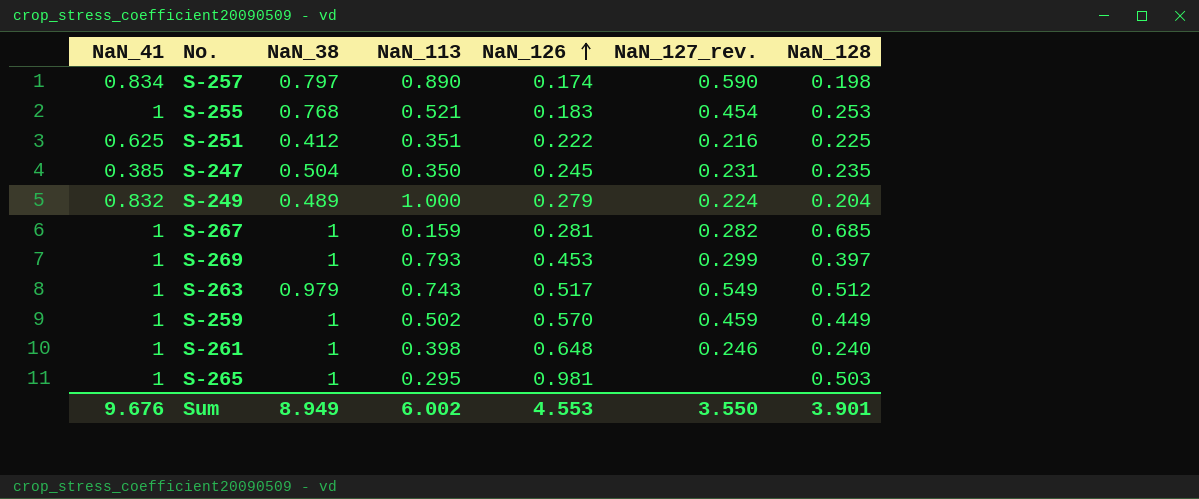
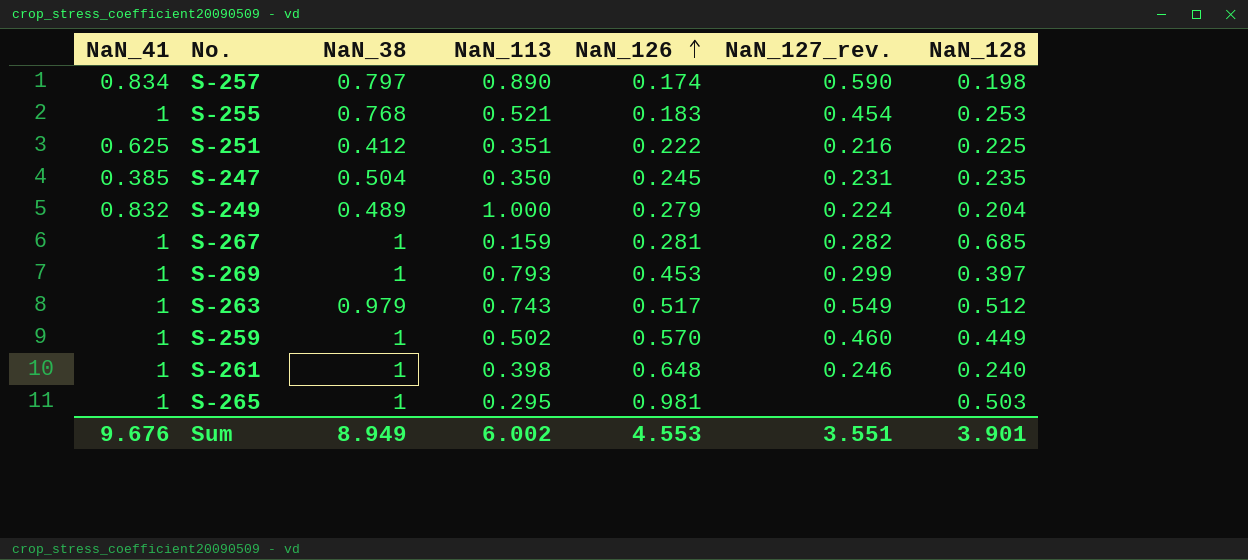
S-259 | NaN_127_rev.: 0.459 -> 0.460
Sum | NaN_127_rev.: 3.550 -> 3.551

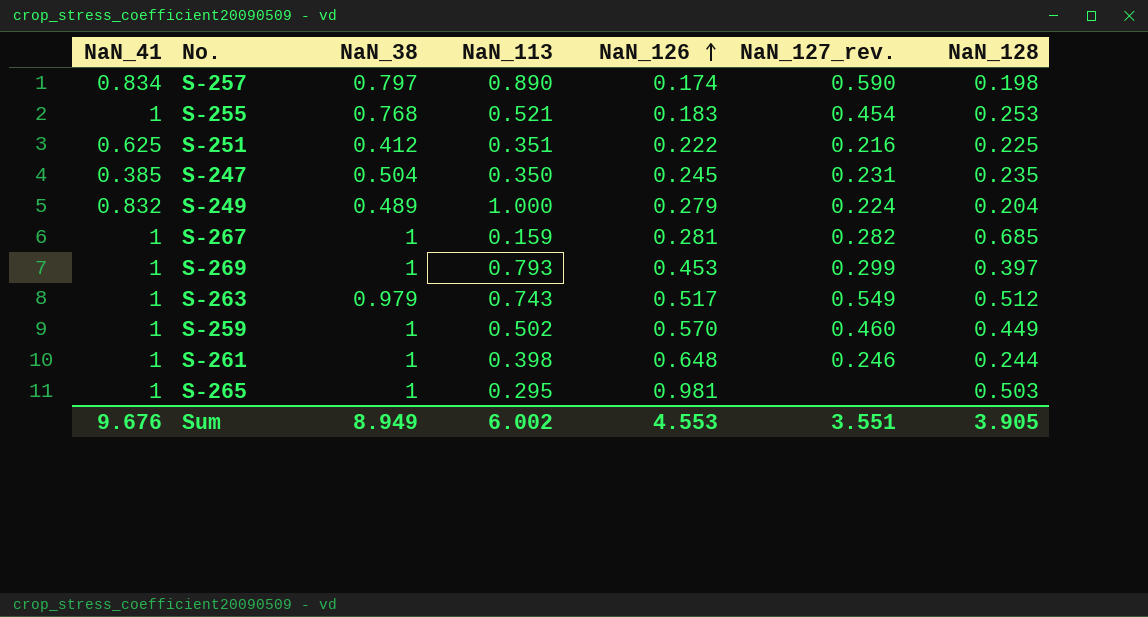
S-261 | NaN_128: 0.240 -> 0.244
Sum | NaN_128: 3.901 -> 3.905

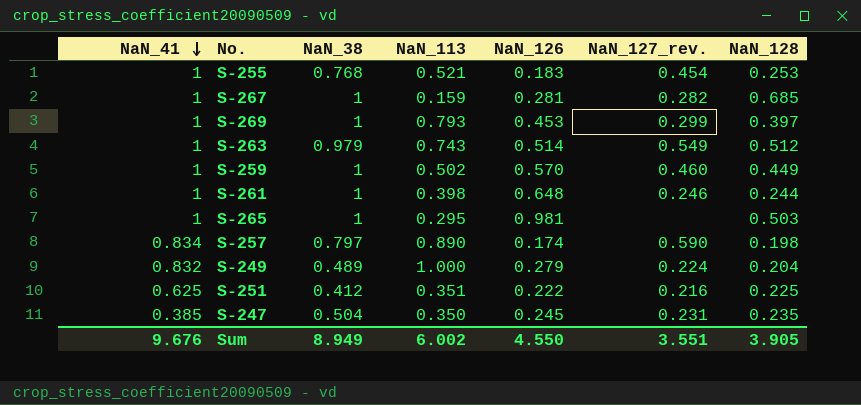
row order: NaN_126 ascending -> NaN_41 descending
S-263 | NaN_126: 0.517 -> 0.514
Sum | NaN_126: 4.553 -> 4.550

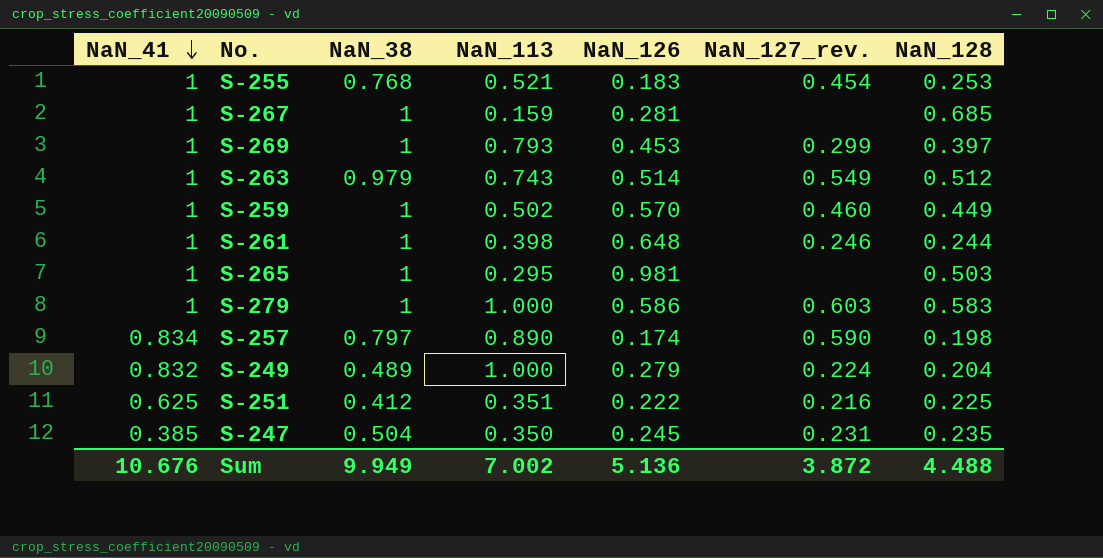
S-267 | NaN_127_rev.: 0.282 -> none
row S-279: none -> 1 | 1 | 1.000 | 0.586 | 0.603 | 0.583
Sum | NaN_41: 9.676 -> 10.676
Sum | NaN_38: 8.949 -> 9.949
Sum | NaN_113: 6.002 -> 7.002
Sum | NaN_126: 4.550 -> 5.136
Sum | NaN_127_rev.: 3.551 -> 3.872
Sum | NaN_128: 3.905 -> 4.488

